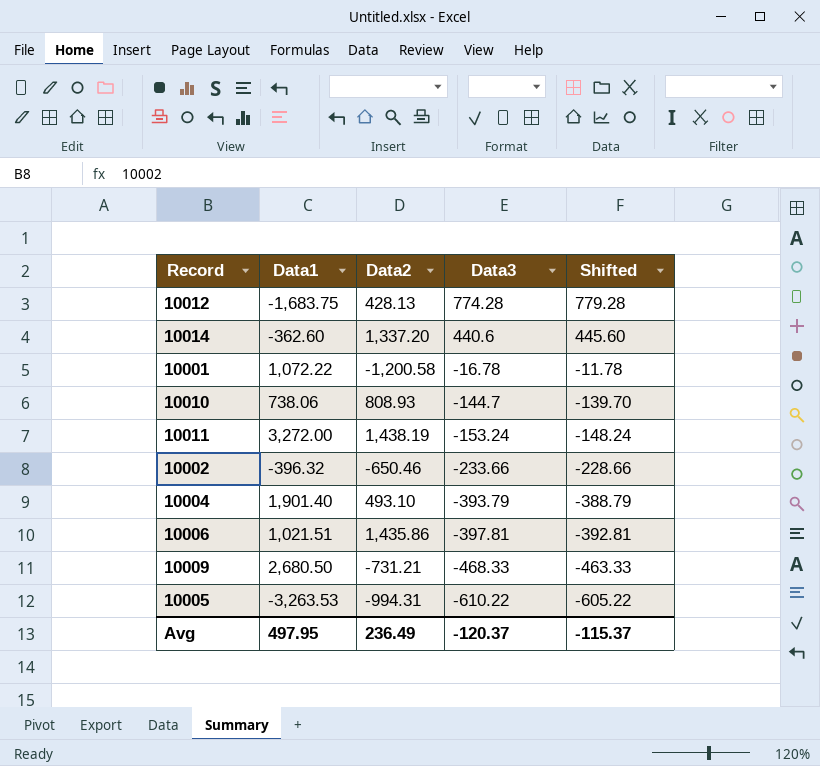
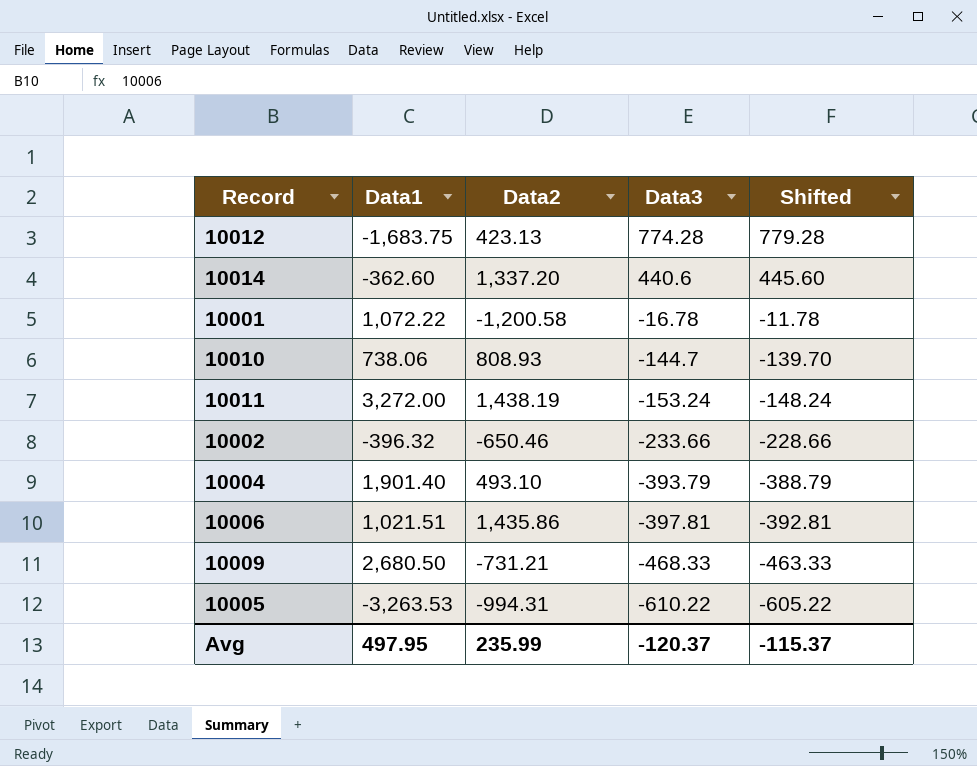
10012 | Data2: 428.13 -> 423.13
Avg | Data2: 236.49 -> 235.99

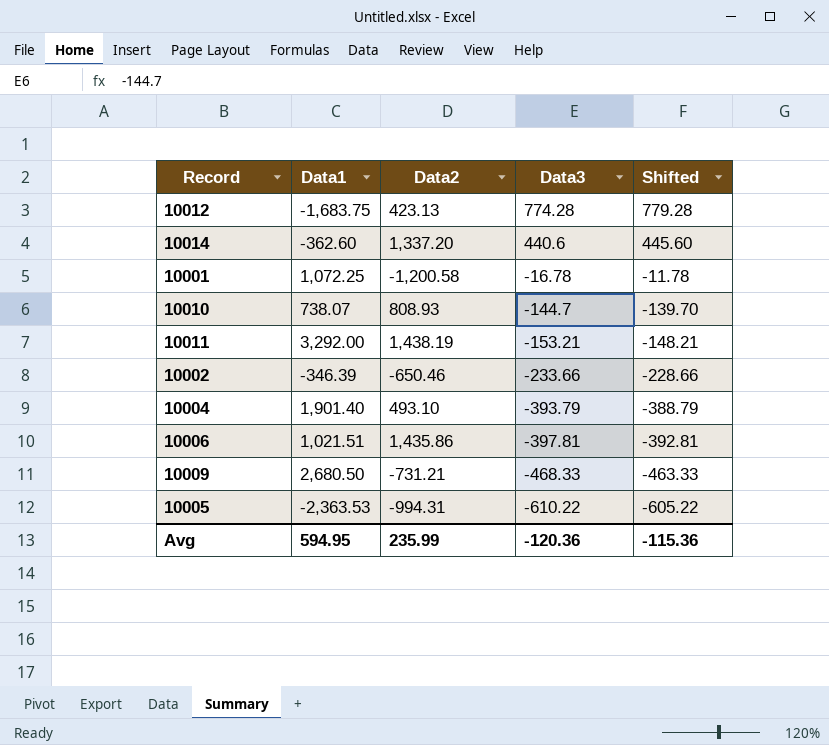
10001 | Data1: 1,072.22 -> 1,072.25
10010 | Data1: 738.06 -> 738.07
10011 | Data1: 3,272.00 -> 3,292.00
10011 | Data3: -153.24 -> -153.21
10011 | Shifted: -148.24 -> -148.21
10002 | Data1: -396.32 -> -346.39
10005 | Data1: -3,263.53 -> -2,363.53
Avg | Data1: 497.95 -> 594.95
Avg | Data3: -120.37 -> -120.36
Avg | Shifted: -115.37 -> -115.36

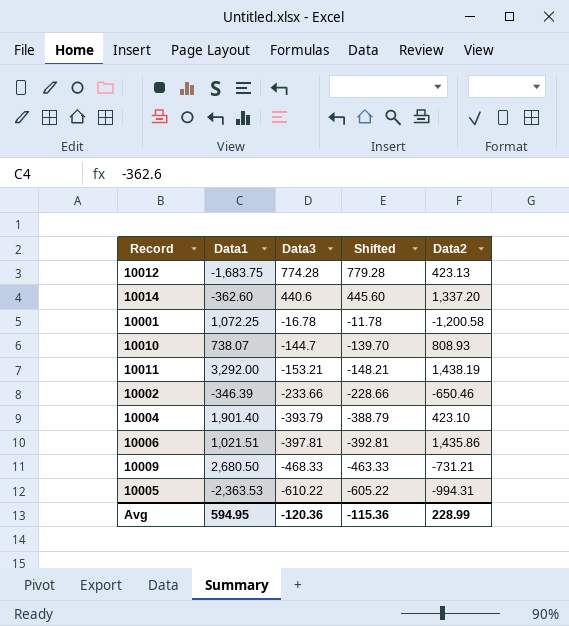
column Data2 | position: 3 -> 5
10004 | Data2: 493.10 -> 423.10
Avg | Data2: 235.99 -> 228.99

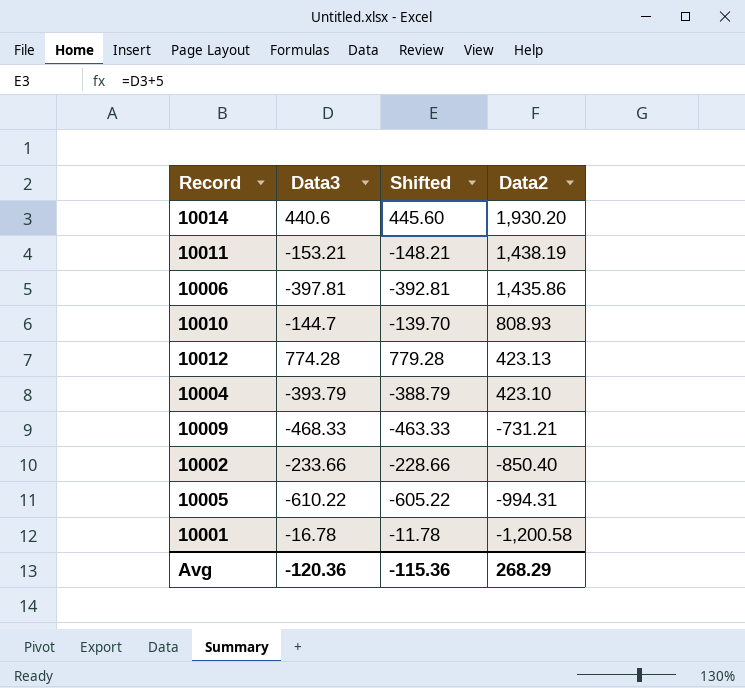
row order: Data3 descending -> Data2 descending
column Data1 | position: 2 -> none
10014 | Data2: 1,337.20 -> 1,930.20
10002 | Data2: -650.46 -> -850.40
Avg | Data2: 228.99 -> 268.29

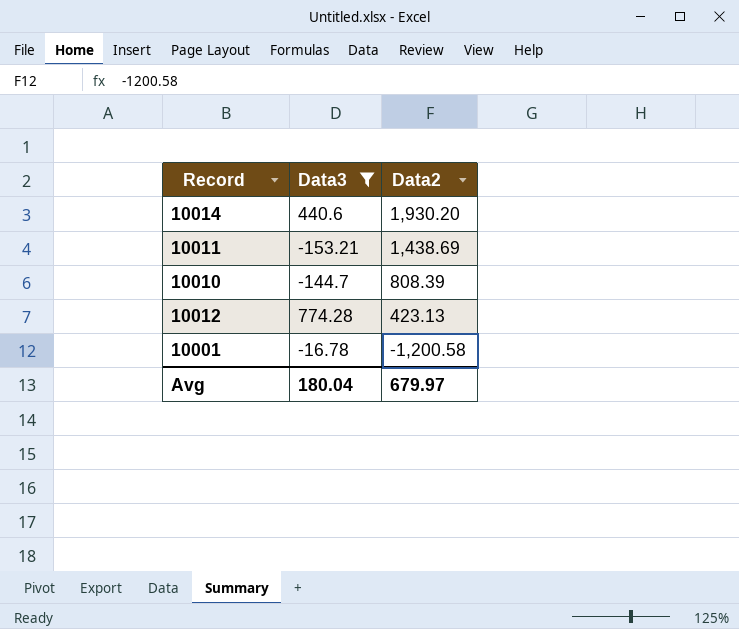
filter: none -> Data3 >= -153.21
column Shifted | formula: [Data3] + 5 -> none
10011 | Data2: 1,438.19 -> 1,438.69
10010 | Data2: 808.93 -> 808.39
Avg | Data3: -120.36 -> 180.04
Avg | Data2: 268.29 -> 679.97

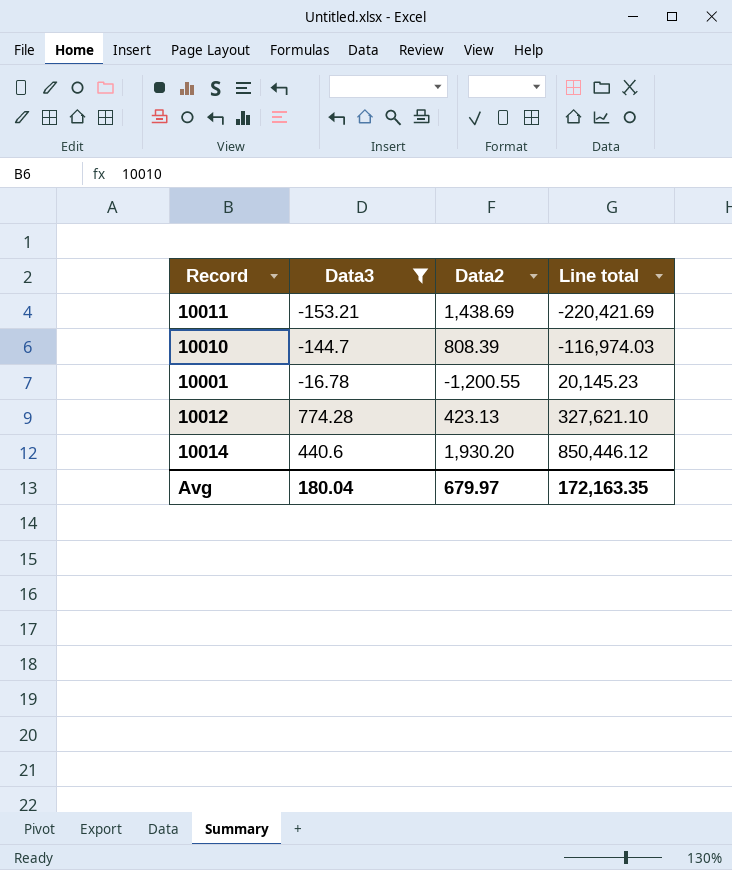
row order: Data2 descending -> Line total ascending
column Line total | formula: none -> [Data3] * [Data2]
10001 | Data2: -1,200.58 -> -1,200.55

